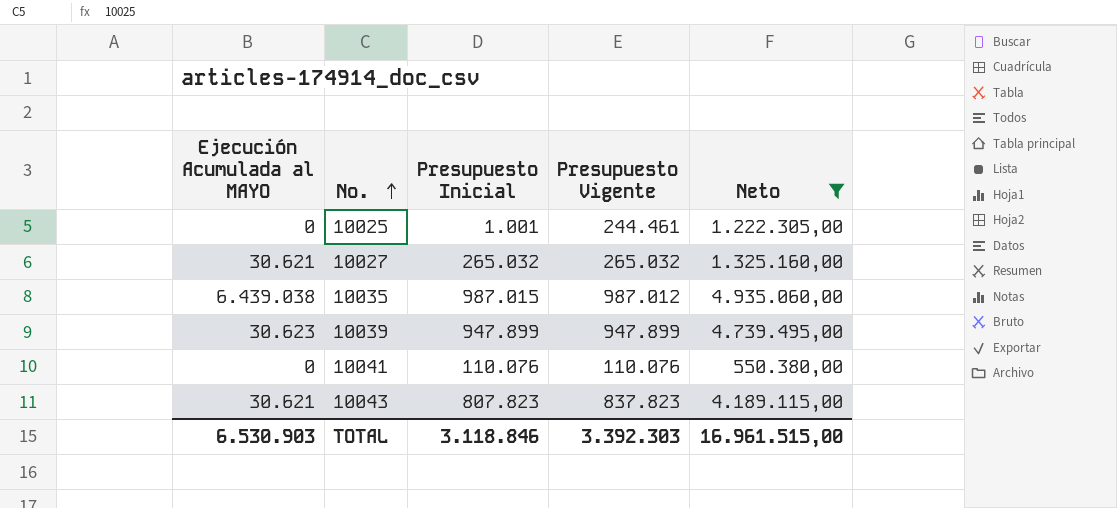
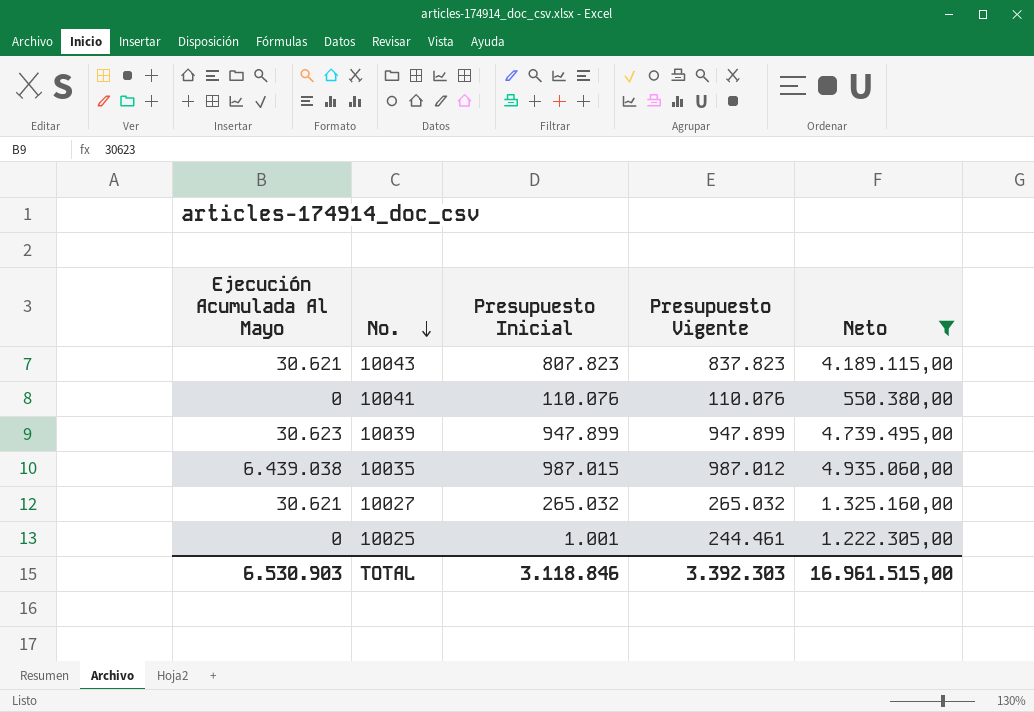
row order: No. ascending -> No. descending
column name: Ejecución Acumulada al MAYO -> Ejecución Acumulada Al Mayo

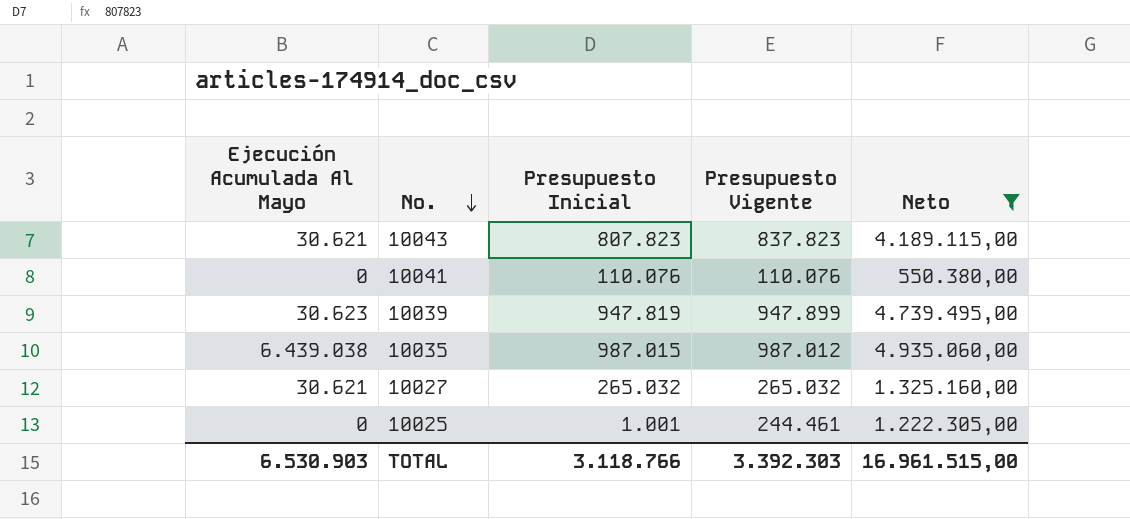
10039 | Presupuesto Inicial: 947.899 -> 947.819
TOTAL | Presupuesto Inicial: 3.118.846 -> 3.118.766

